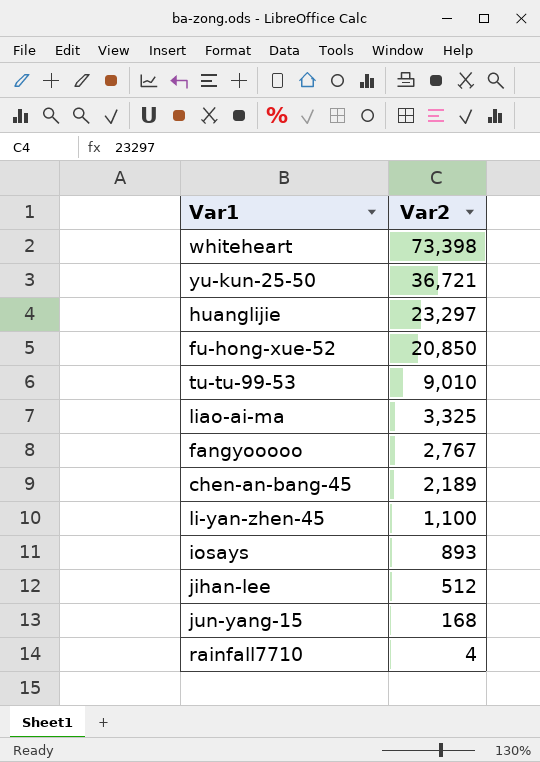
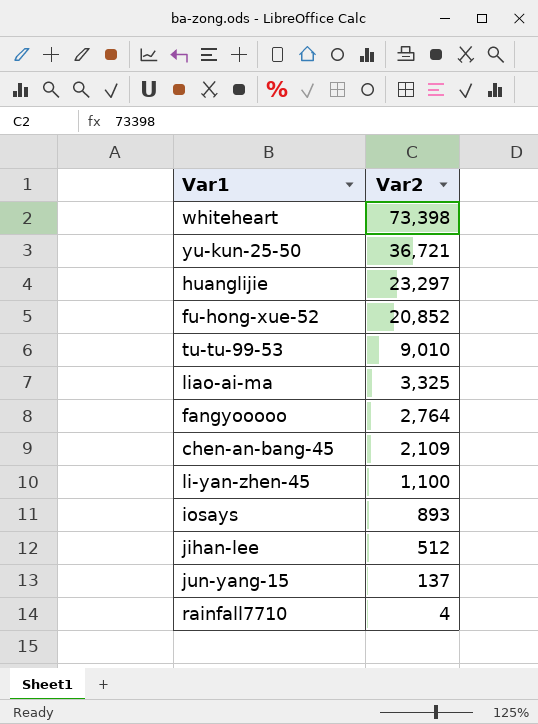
fu-hong-xue-52 | Var2: 20,850 -> 20,852
fangyooooo | Var2: 2,767 -> 2,764
chen-an-bang-45 | Var2: 2,189 -> 2,109
jun-yang-15 | Var2: 168 -> 137

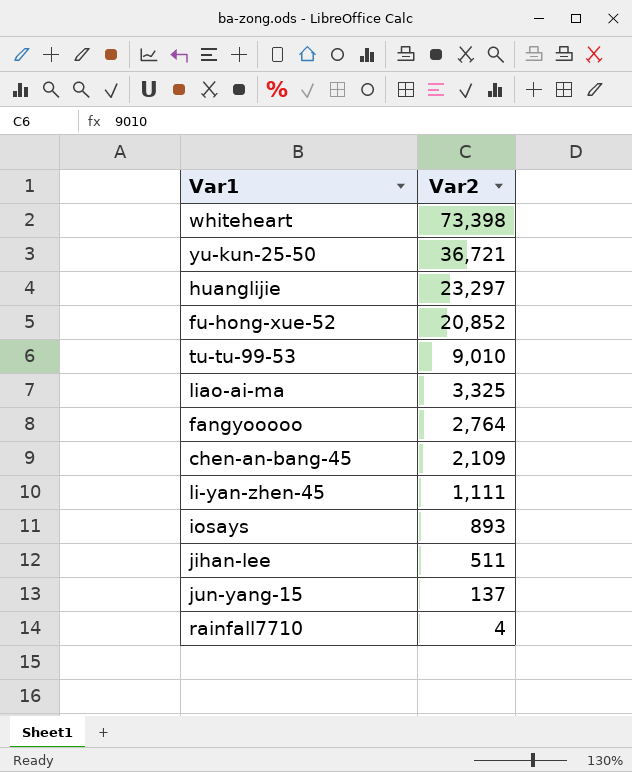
li-yan-zhen-45 | Var2: 1,100 -> 1,111
jihan-lee | Var2: 512 -> 511

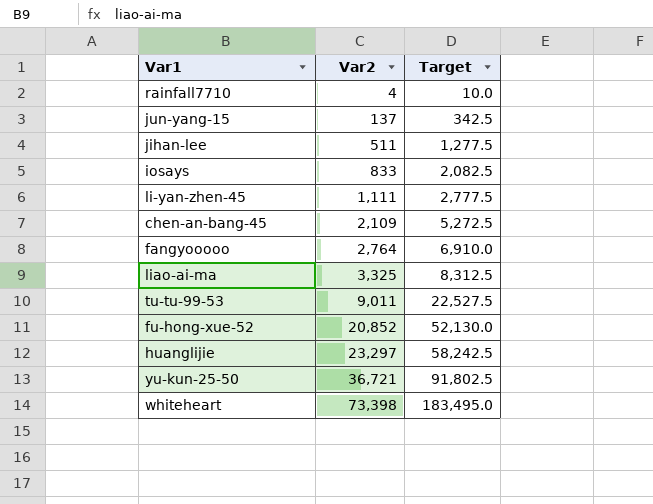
row order: Var2 descending -> Var2 ascending
column Target | formula: none -> [Var2] * 2.5
iosays | Var2: 893 -> 833
tu-tu-99-53 | Var2: 9,010 -> 9,011

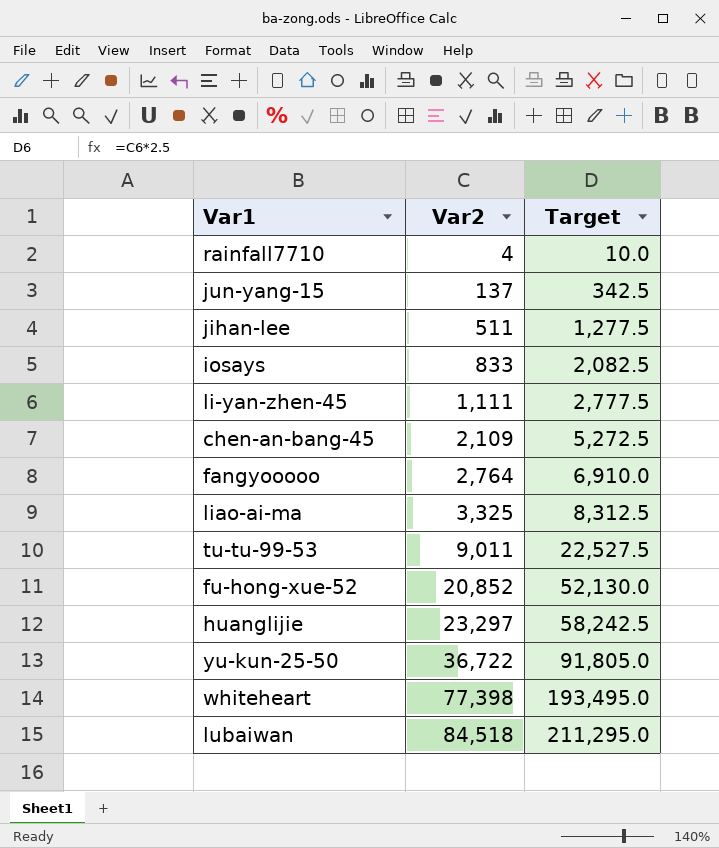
yu-kun-25-50 | Var2: 36,721 -> 36,722
yu-kun-25-50 | Target: 91,802.5 -> 91,805.0
whiteheart | Var2: 73,398 -> 77,398
whiteheart | Target: 183,495.0 -> 193,495.0
row lubaiwan: none -> 84,518 | 211,295.0

